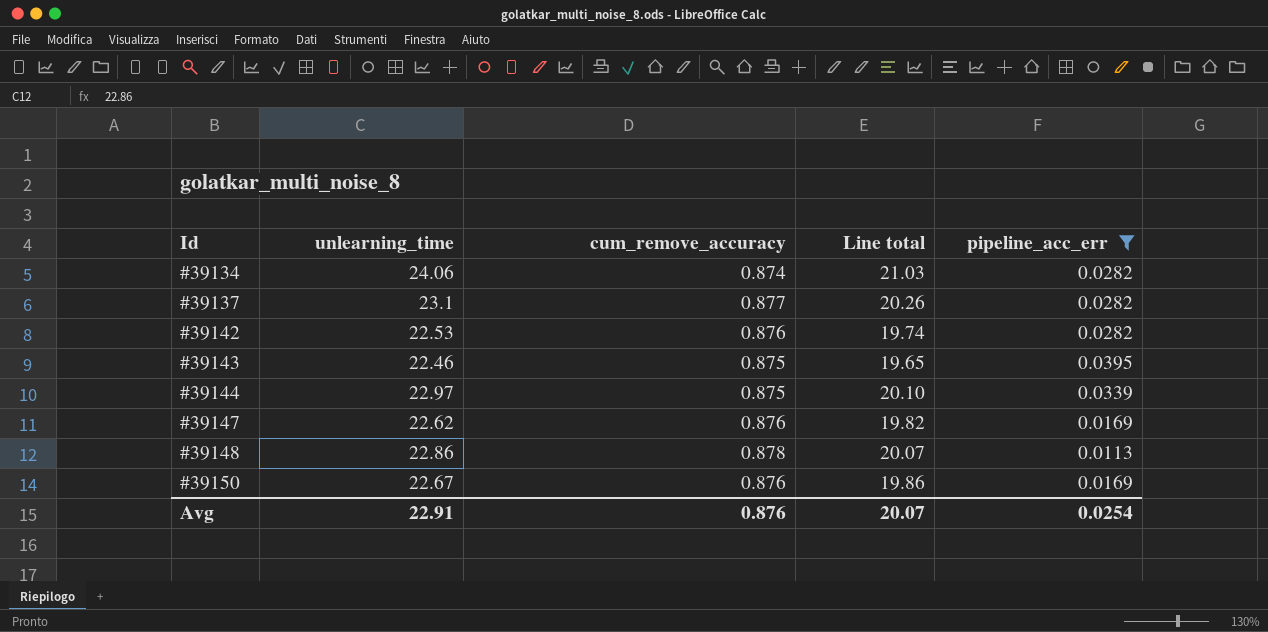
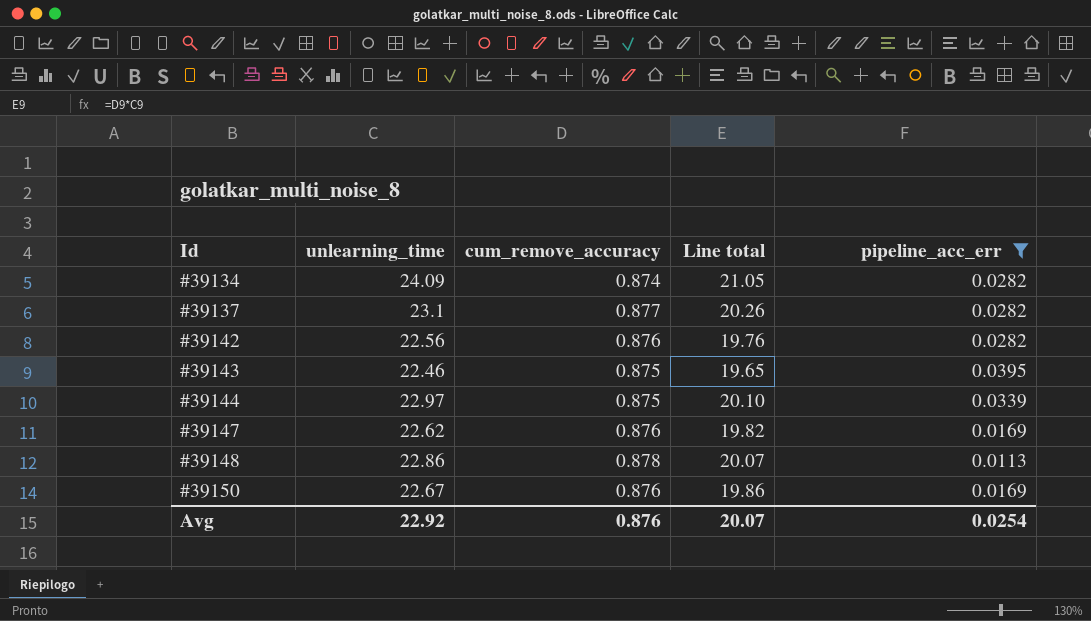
#39134 | unlearning_time: 24.06 -> 24.09
#39134 | Line total: 21.03 -> 21.05
#39142 | unlearning_time: 22.53 -> 22.56
#39142 | Line total: 19.74 -> 19.76
Avg | unlearning_time: 22.91 -> 22.92

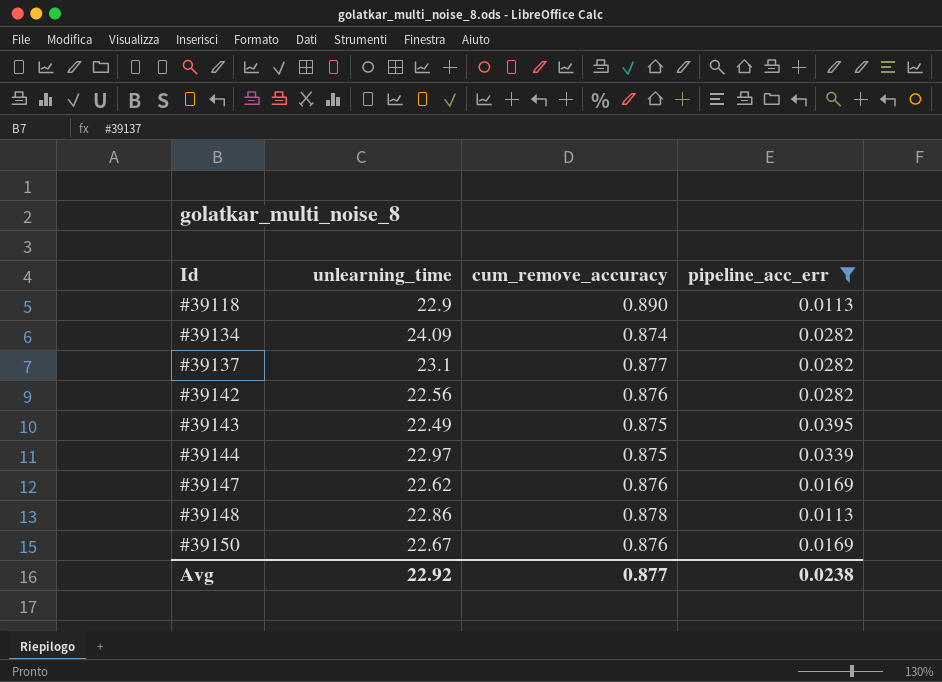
column Line total | formula: [unlearning_time] * [cum_remove_accuracy] -> none
row #39118: none -> 22.9 | 0.890 | 0.0113
#39143 | unlearning_time: 22.46 -> 22.49
Avg | cum_remove_accuracy: 0.876 -> 0.877
Avg | pipeline_acc_err: 0.0254 -> 0.0238

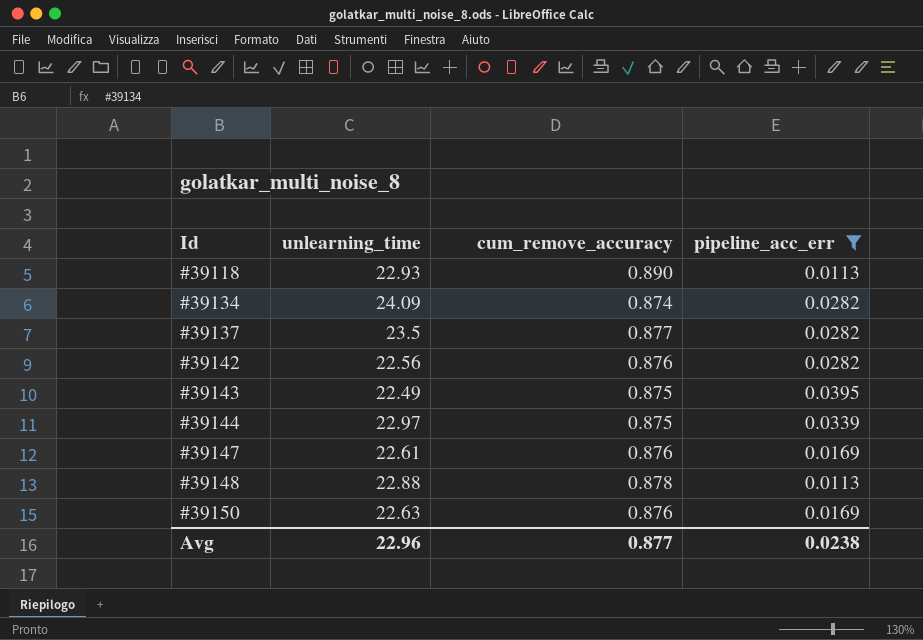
#39118 | unlearning_time: 22.9 -> 22.93
#39137 | unlearning_time: 23.1 -> 23.5
#39147 | unlearning_time: 22.62 -> 22.61
#39148 | unlearning_time: 22.86 -> 22.88
#39150 | unlearning_time: 22.67 -> 22.63
Avg | unlearning_time: 22.92 -> 22.96

